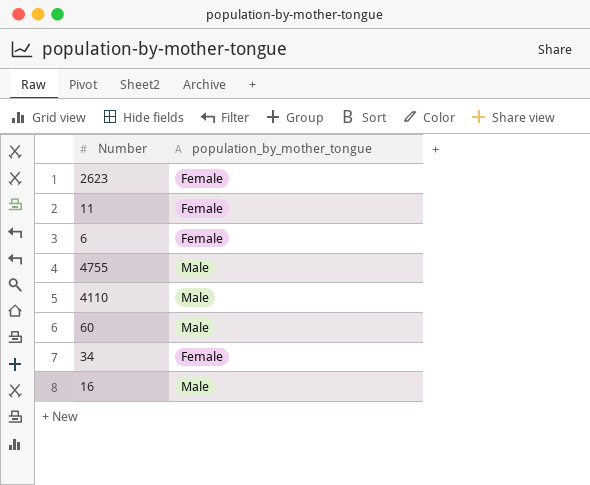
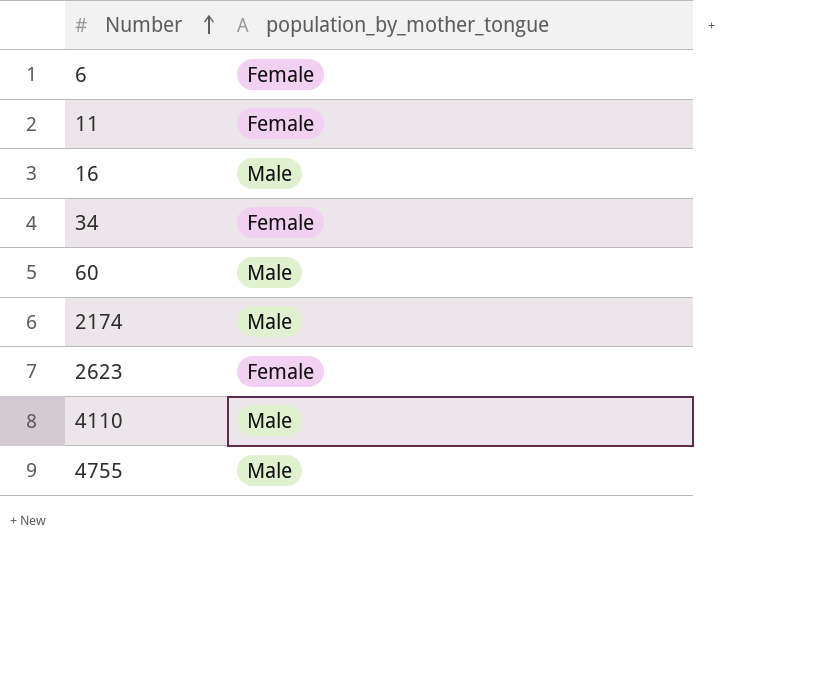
row order: none -> Number ascending
row 2174: none -> Male

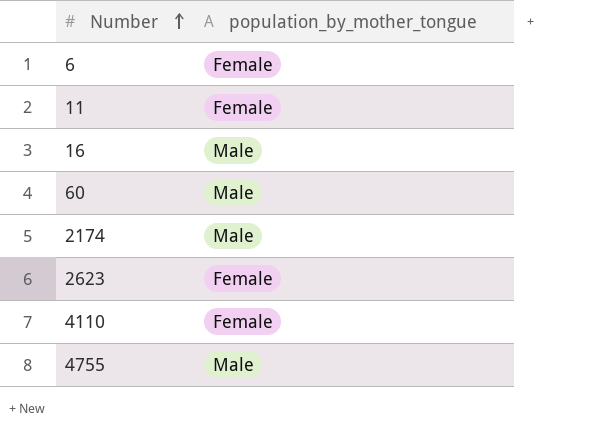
row 34: Female -> none
4110 | population_by_mother_tongue: Male -> Female

